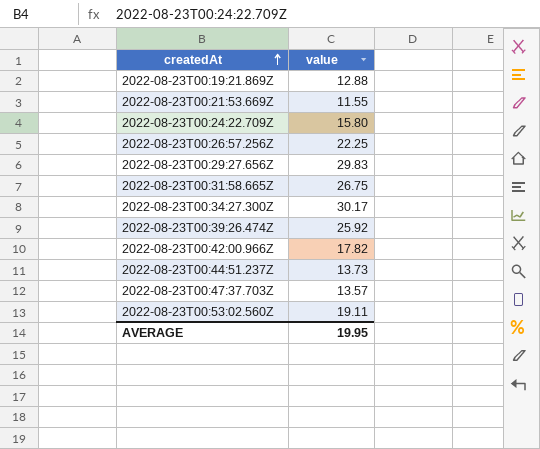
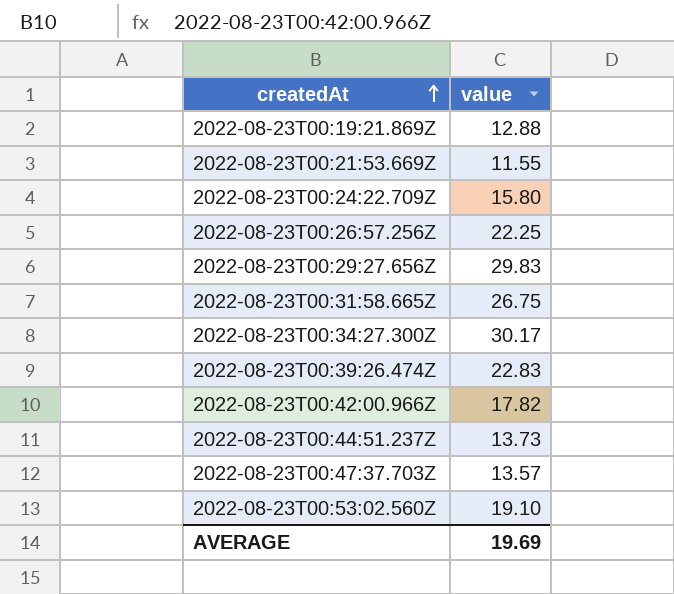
2022-08-23T00:39:26.474Z | value: 25.92 -> 22.83
2022-08-23T00:53:02.560Z | value: 19.11 -> 19.10
AVERAGE | value: 19.95 -> 19.69

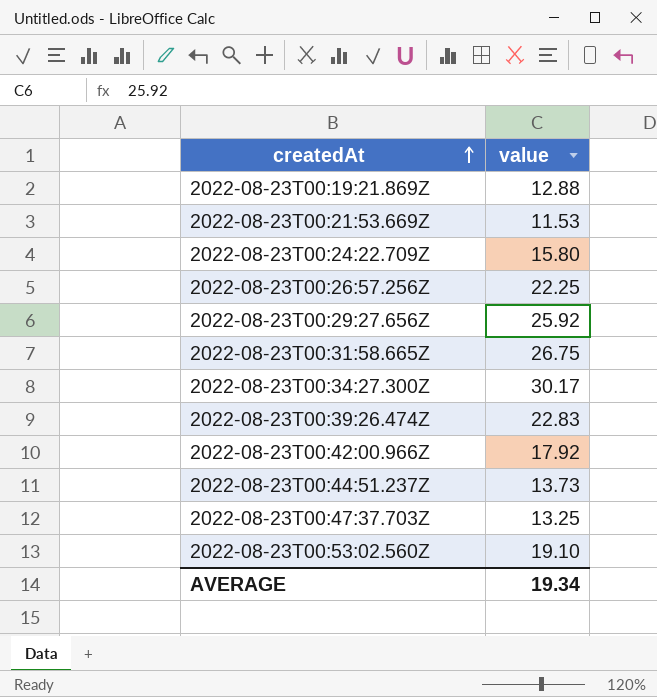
2022-08-23T00:21:53.669Z | value: 11.55 -> 11.53
2022-08-23T00:29:27.656Z | value: 29.83 -> 25.92
2022-08-23T00:42:00.966Z | value: 17.82 -> 17.92
2022-08-23T00:47:37.703Z | value: 13.57 -> 13.25
AVERAGE | value: 19.69 -> 19.34

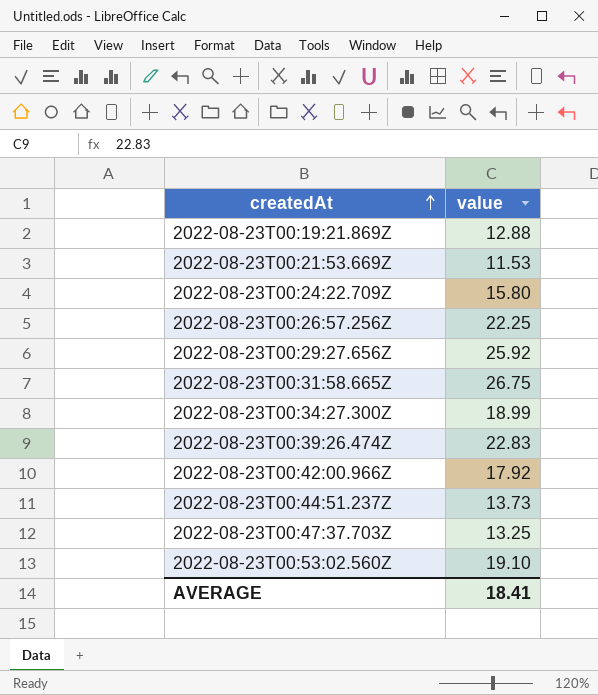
2022-08-23T00:34:27.300Z | value: 30.17 -> 18.99
AVERAGE | value: 19.34 -> 18.41

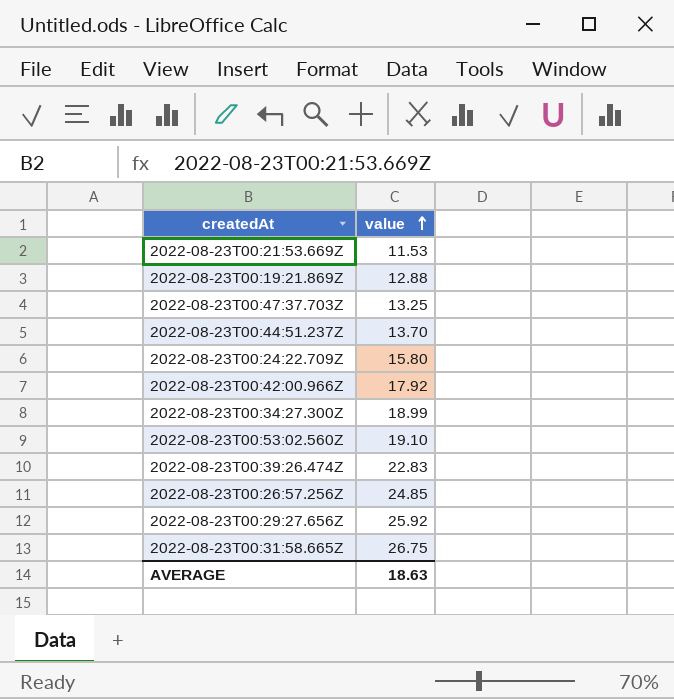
row order: createdAt ascending -> value ascending
2022-08-23T00:44:51.237Z | value: 13.73 -> 13.70
2022-08-23T00:26:57.256Z | value: 22.25 -> 24.85
AVERAGE | value: 18.41 -> 18.63

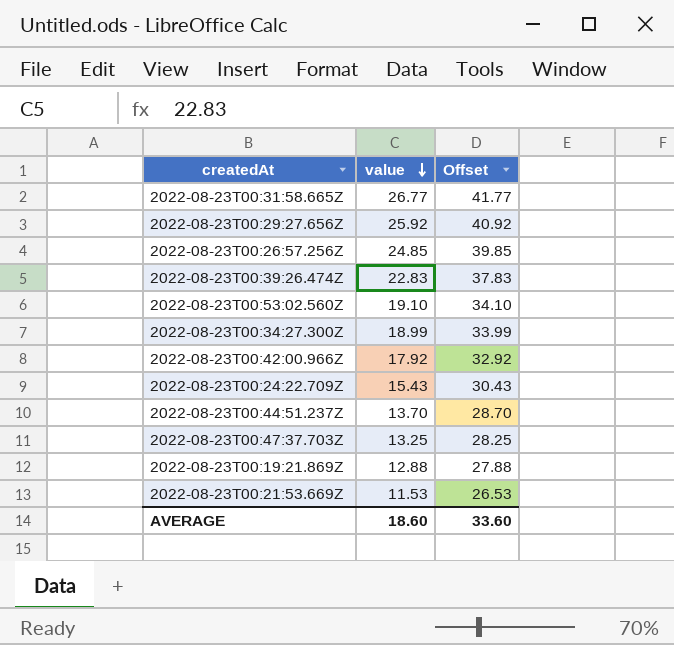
row order: value ascending -> value descending
column Offset | formula: none -> [value] + 15
2022-08-23T00:31:58.665Z | value: 26.75 -> 26.77
2022-08-23T00:24:22.709Z | value: 15.80 -> 15.43
AVERAGE | value: 18.63 -> 18.60

